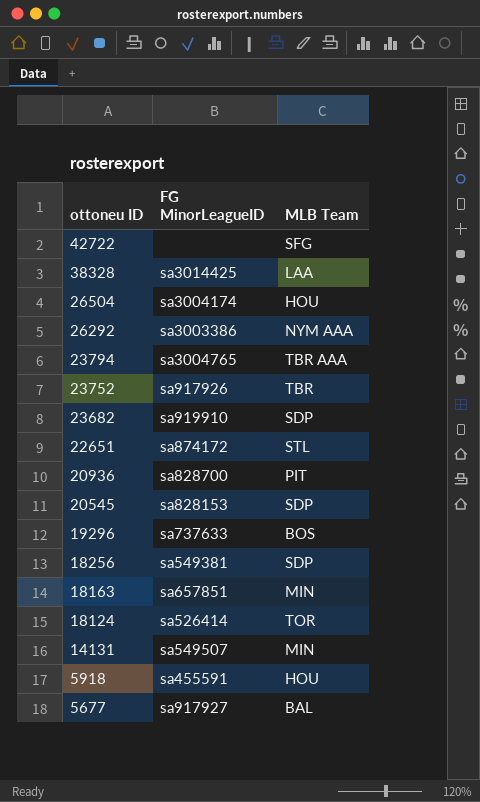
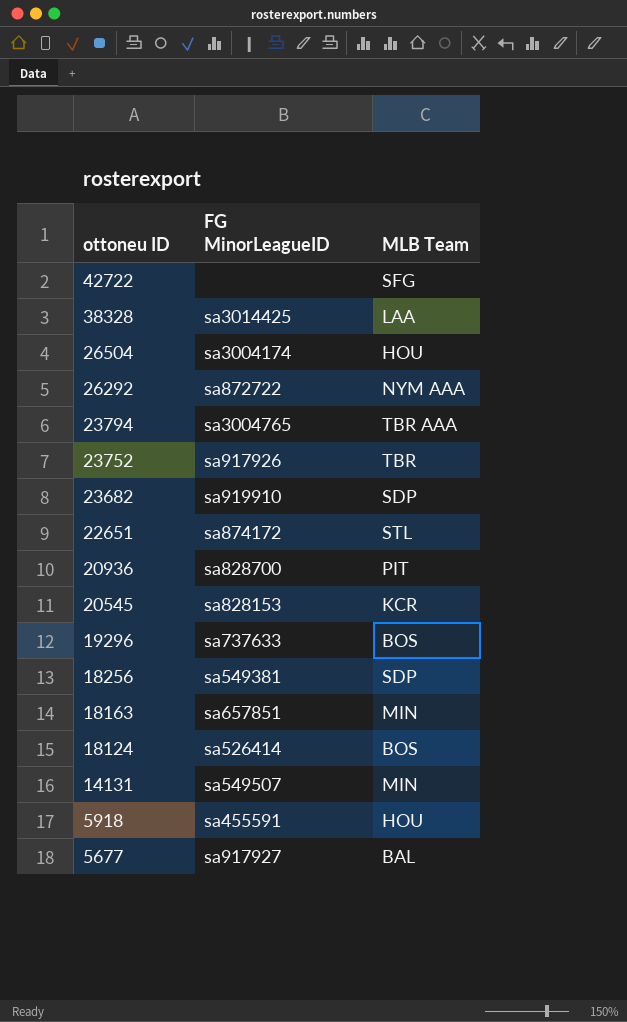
26292 | FG MinorLeagueID: sa3003386 -> sa872722
20545 | MLB Team: SDP -> KCR
18124 | MLB Team: TOR -> BOS

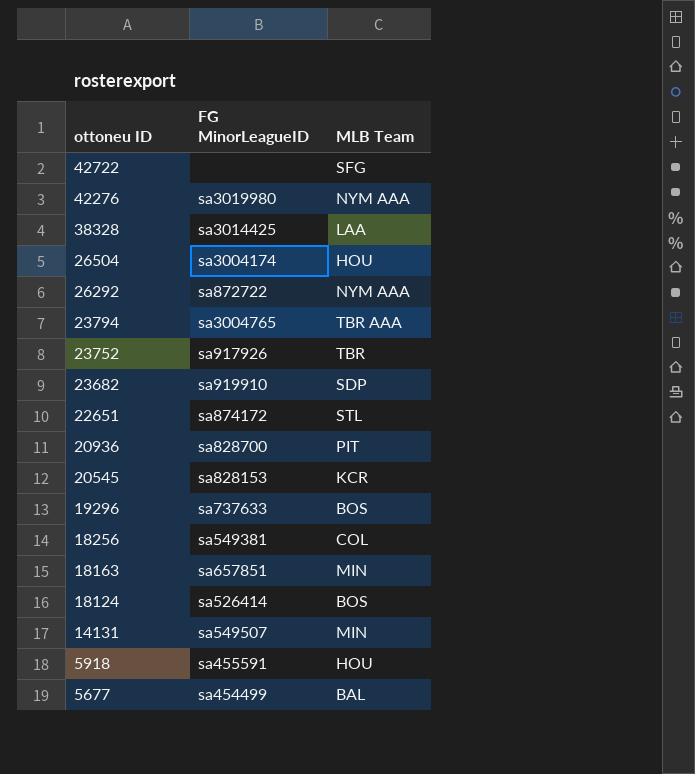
row 42276: none -> sa3019980 | NYM AAA
18256 | MLB Team: SDP -> COL
5677 | FG MinorLeagueID: sa917927 -> sa454499

